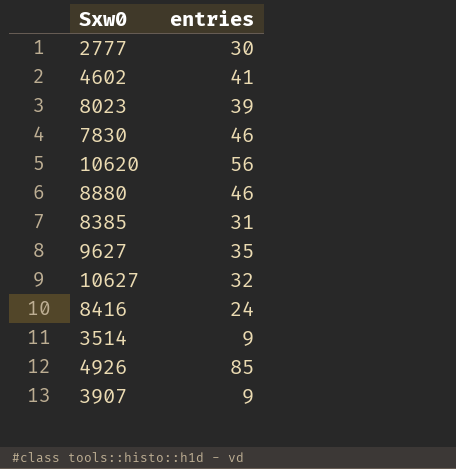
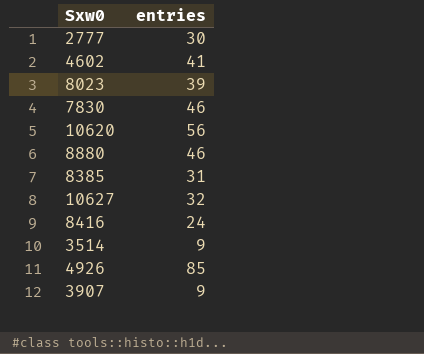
row 9627: 35 -> none

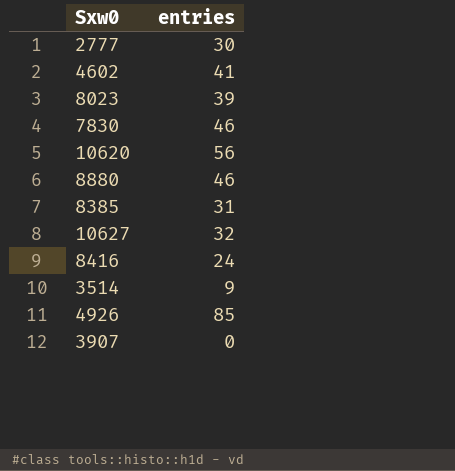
3907 | entries: 9 -> 0

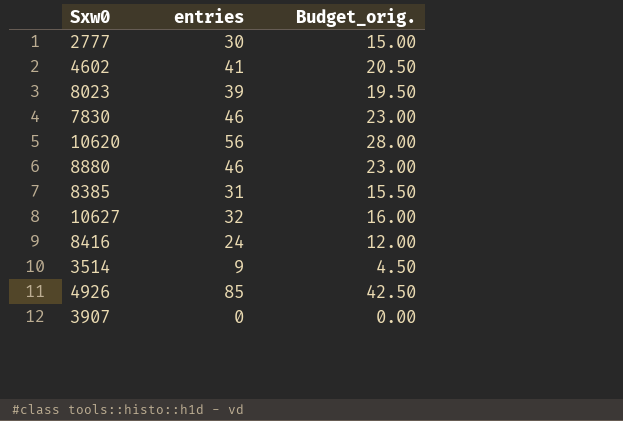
column Budget_orig. | formula: none -> [entries] * 0.5

